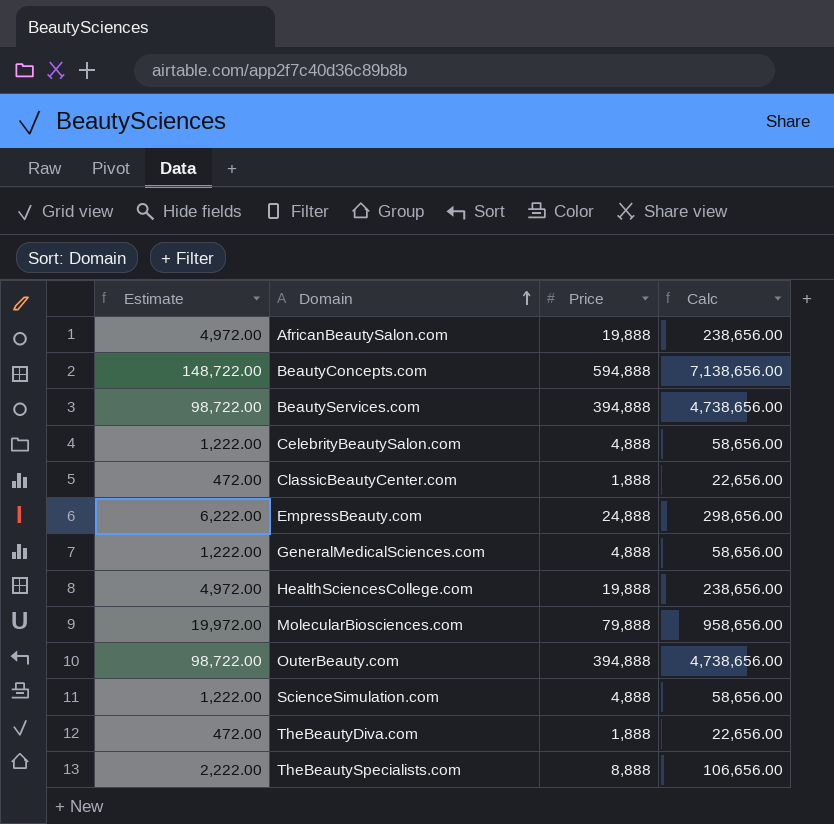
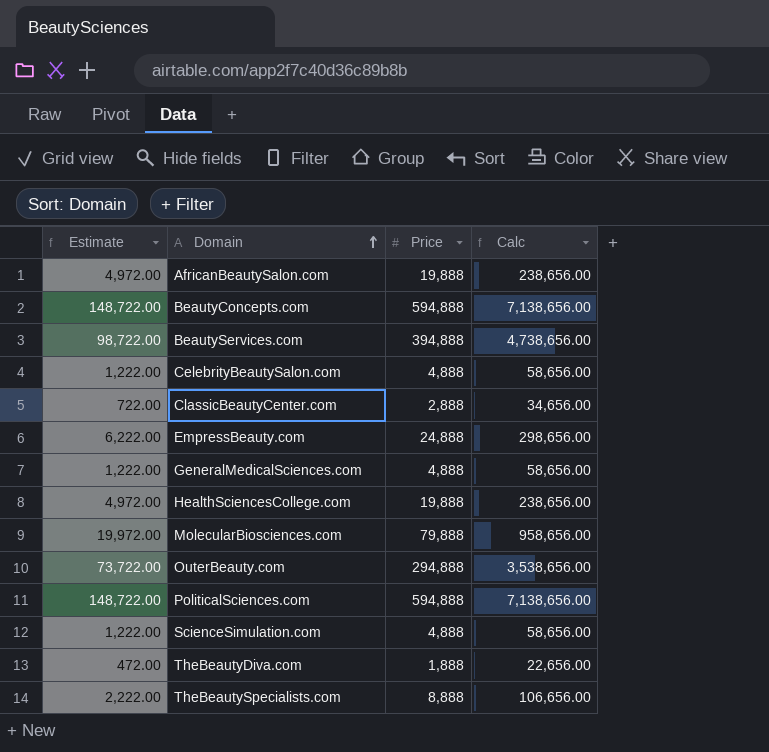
ClassicBeautyCenter.com | Estimate: 472.00 -> 722.00
ClassicBeautyCenter.com | Price: 1,888 -> 2,888
ClassicBeautyCenter.com | Calc: 22,656.00 -> 34,656.00
OuterBeauty.com | Estimate: 98,722.00 -> 73,722.00
OuterBeauty.com | Price: 394,888 -> 294,888
OuterBeauty.com | Calc: 4,738,656.00 -> 3,538,656.00
row PoliticalSciences.com: none -> 148,722.00 | 594,888 | 7,138,656.00

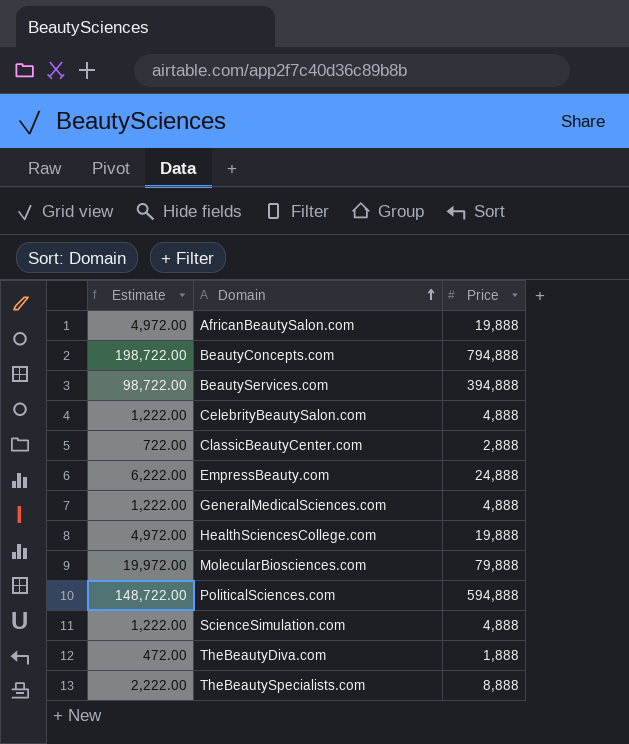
column Calc | formula: [Price] * 12 -> none
row OuterBeauty.com: 73,722.00 | 294,888 | 3,538,656.00 -> none
BeautyConcepts.com | Estimate: 148,722.00 -> 198,722.00
BeautyConcepts.com | Price: 594,888 -> 794,888

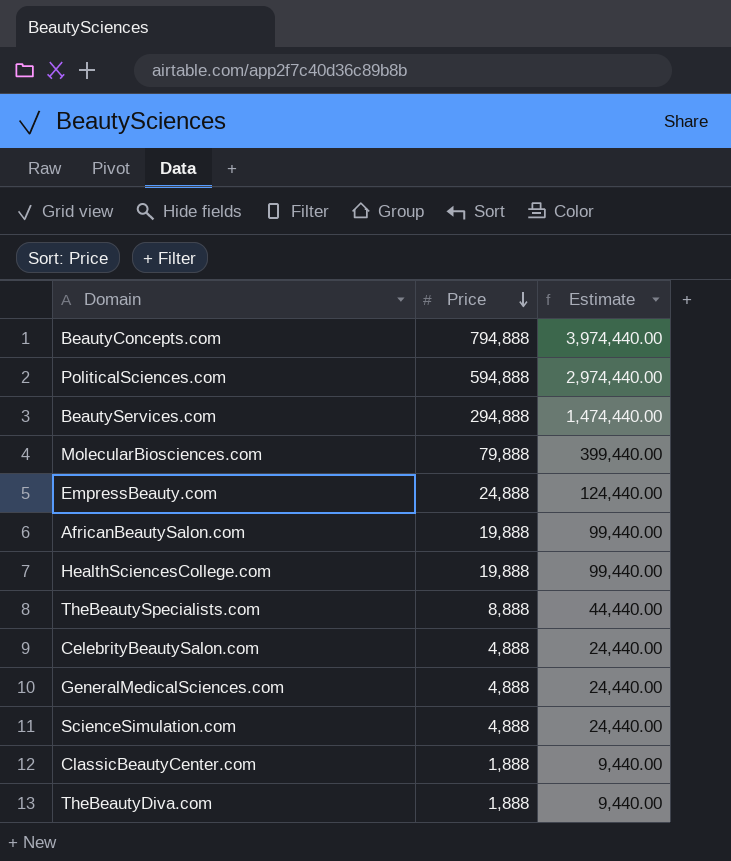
row order: Domain ascending -> Price descending
column Estimate | formula: [Price] * 0.25 -> [Price] * 5
column Estimate | position: 1 -> 3
BeautyServices.com | Price: 394,888 -> 294,888
ClassicBeautyCenter.com | Price: 2,888 -> 1,888

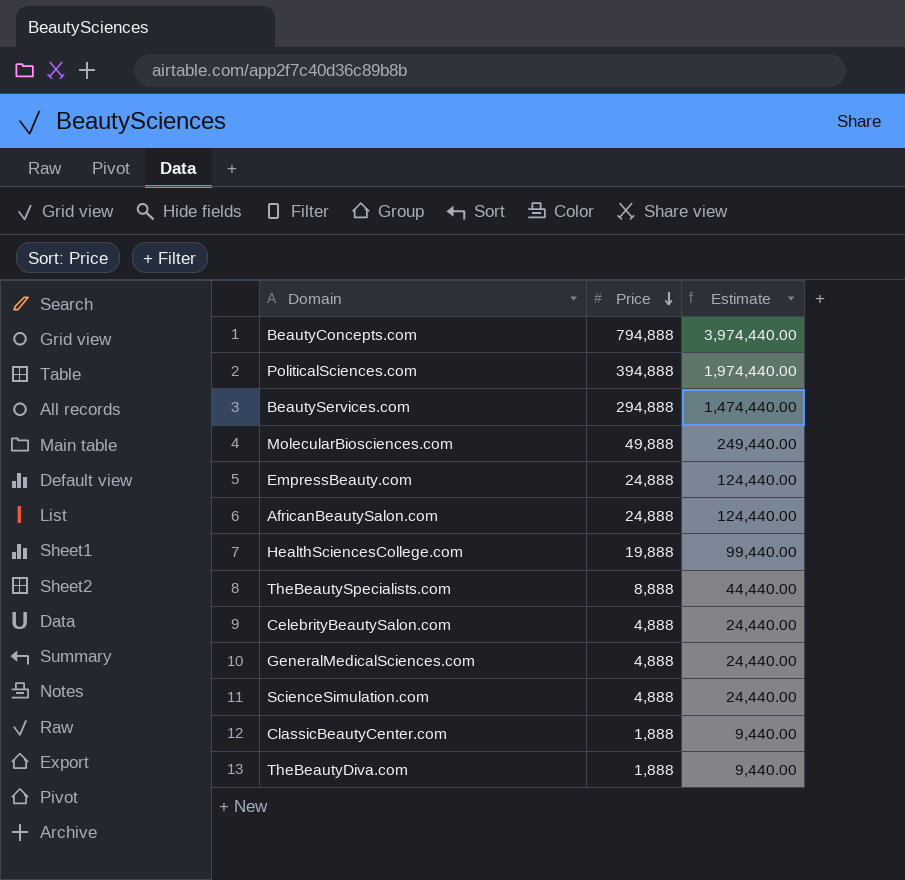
PoliticalSciences.com | Price: 594,888 -> 394,888
PoliticalSciences.com | Estimate: 2,974,440.00 -> 1,974,440.00
MolecularBiosciences.com | Price: 79,888 -> 49,888
MolecularBiosciences.com | Estimate: 399,440.00 -> 249,440.00
AfricanBeautySalon.com | Price: 19,888 -> 24,888
AfricanBeautySalon.com | Estimate: 99,440.00 -> 124,440.00

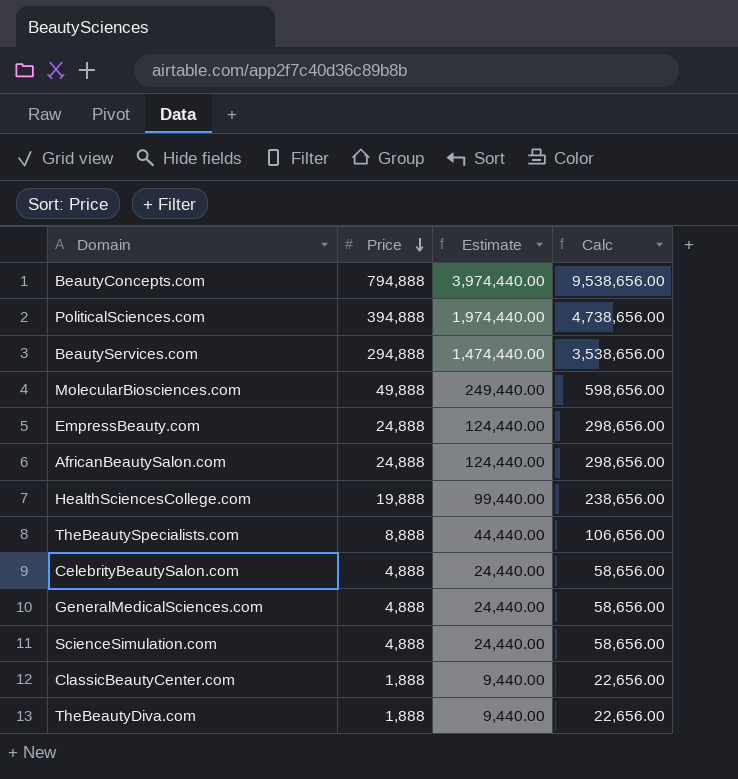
column Calc | formula: none -> [Price] * 12

